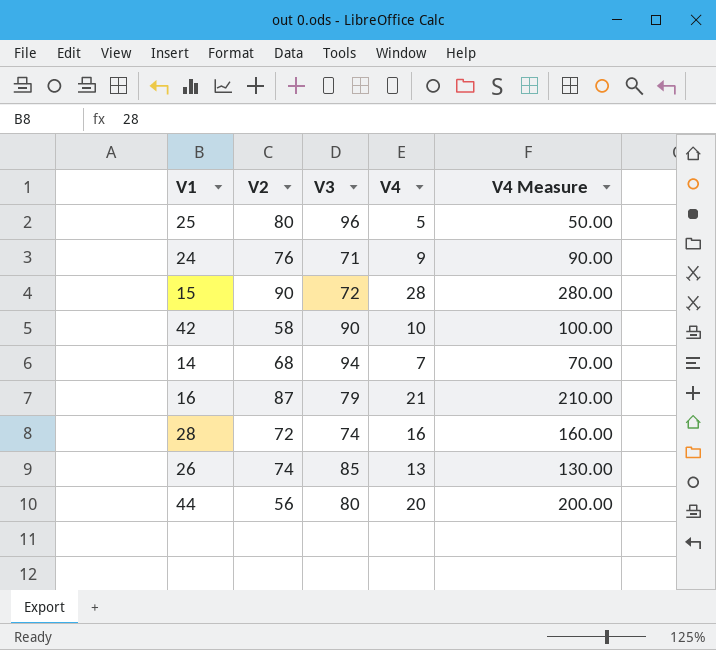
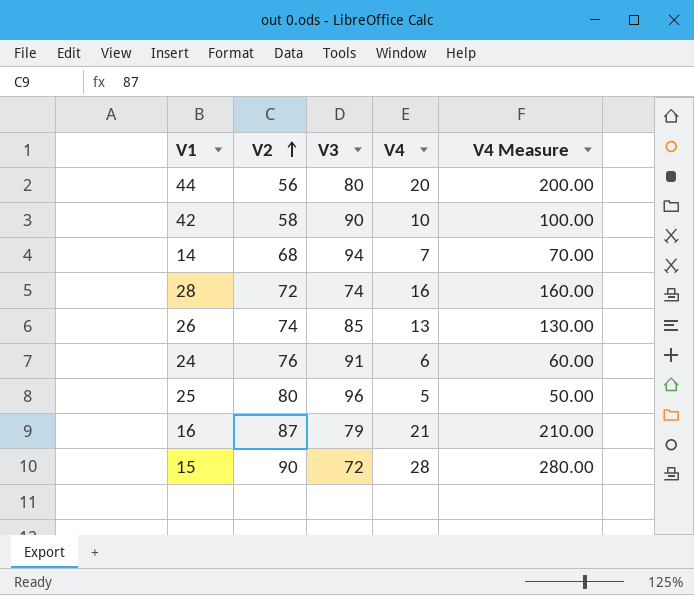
row order: none -> V2 ascending
24 | V3: 71 -> 91
24 | V4: 9 -> 6
24 | V4 Measure: 90.00 -> 60.00

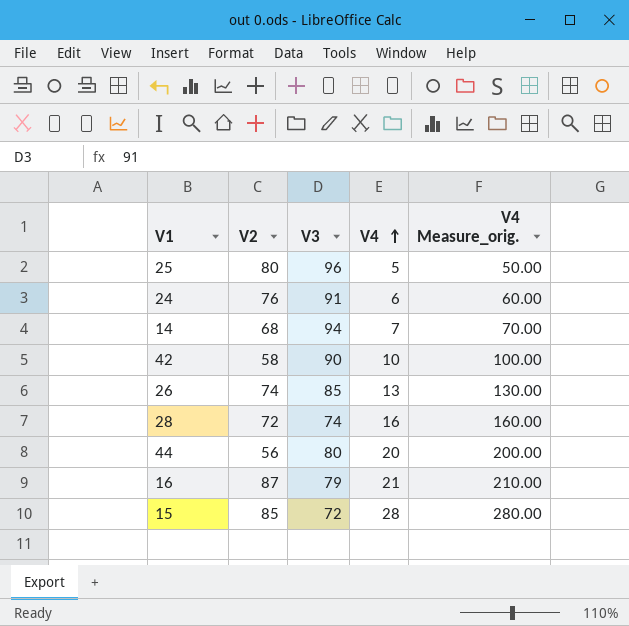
row order: V2 ascending -> V4 ascending
column name: V4 Measure -> V4 Measure_orig.
15 | V2: 90 -> 85

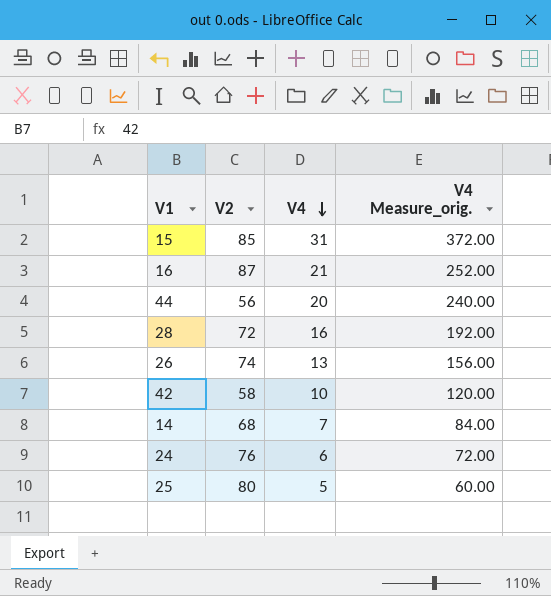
row order: V4 ascending -> V4 descending
column V3 | position: 3 -> none
column V4 Measure_orig. | formula: [V4] * 10 -> [V4] * 12
15 | V4: 28 -> 31

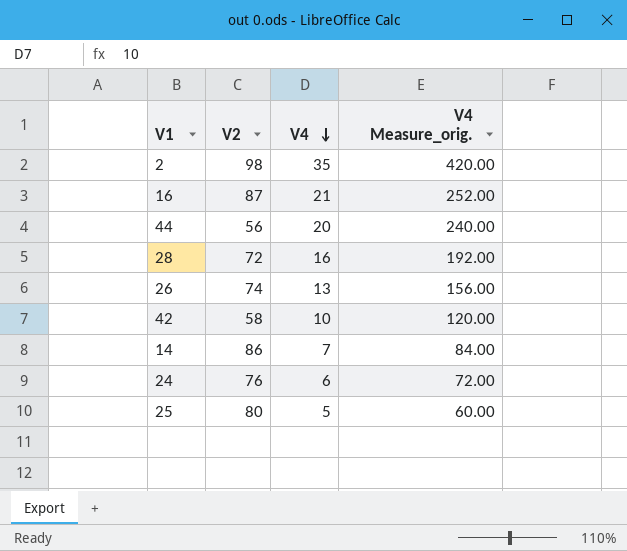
row 15: 85 | 31 | 372.00 -> none
row 2: none -> 98 | 35 | 420.00
14 | V2: 68 -> 86

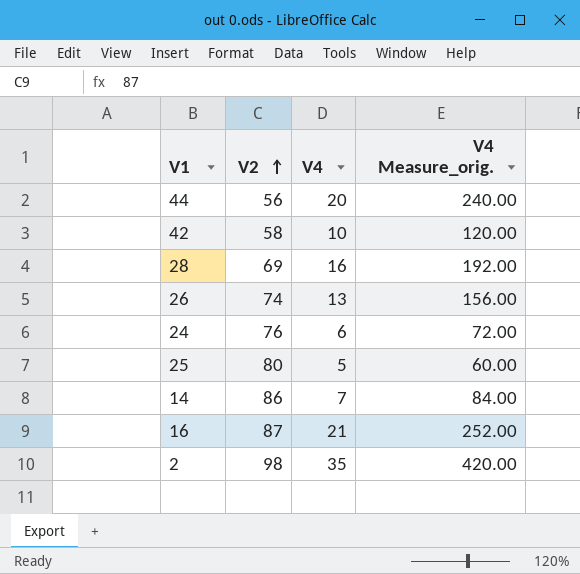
row order: V4 descending -> V2 ascending
28 | V2: 72 -> 69

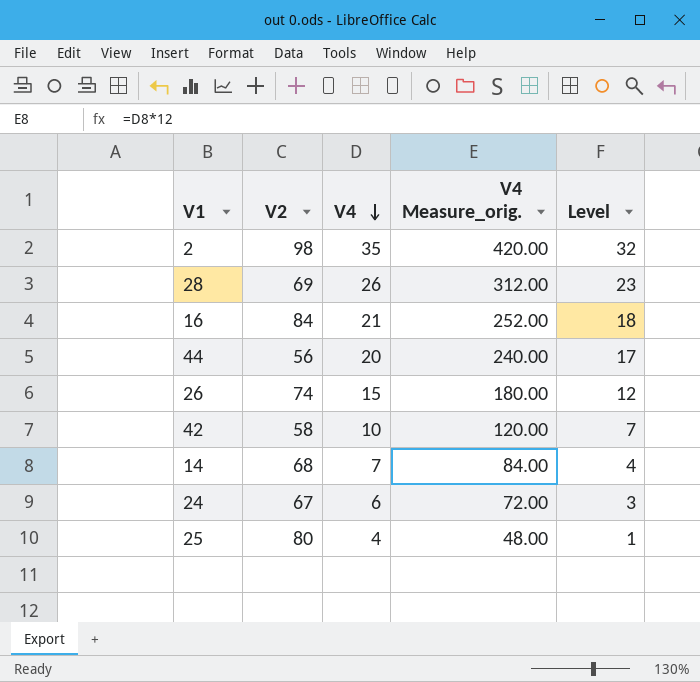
row order: V2 ascending -> V4 descending
column Level | formula: none -> [V4] - 3
28 | V4: 16 -> 26
28 | V4 Measure_orig.: 192.00 -> 312.00
16 | V2: 87 -> 84
26 | V4: 13 -> 15
26 | V4 Measure_orig.: 156.00 -> 180.00
14 | V2: 86 -> 68
24 | V2: 76 -> 67
25 | V4: 5 -> 4
25 | V4 Measure_orig.: 60.00 -> 48.00

